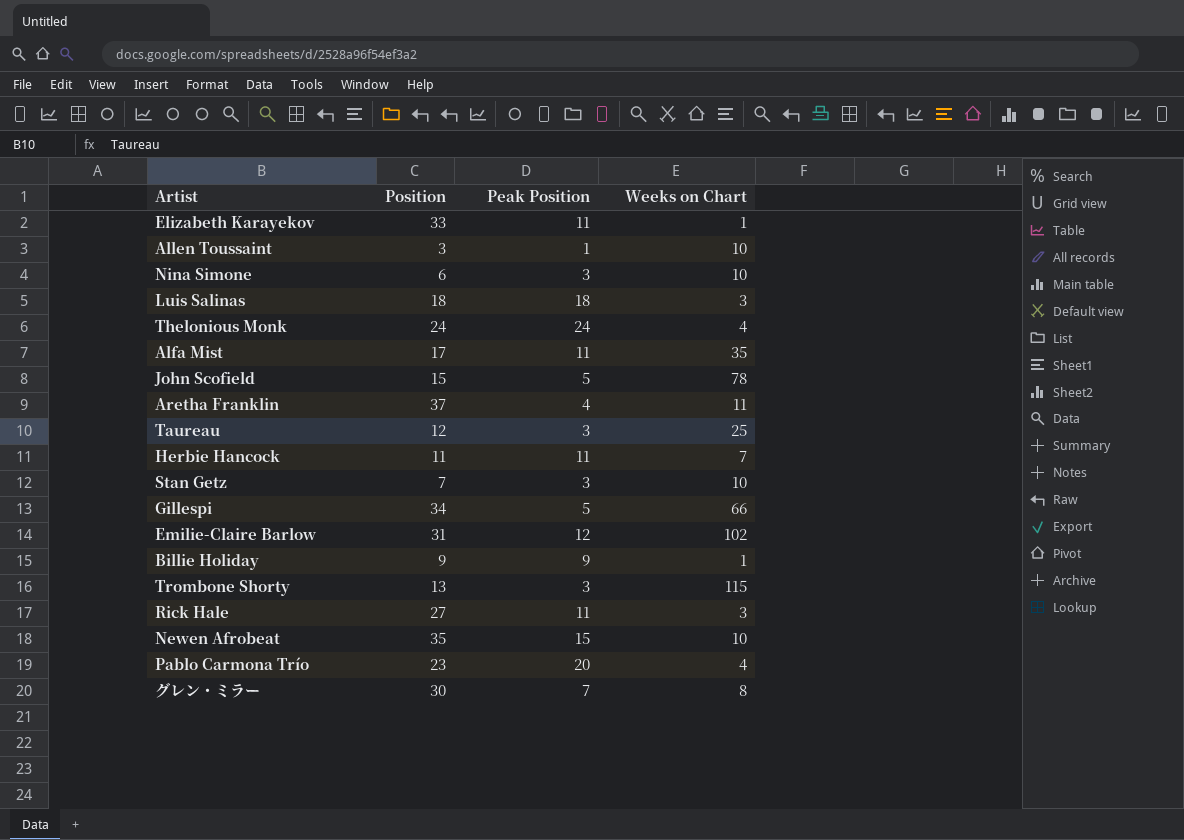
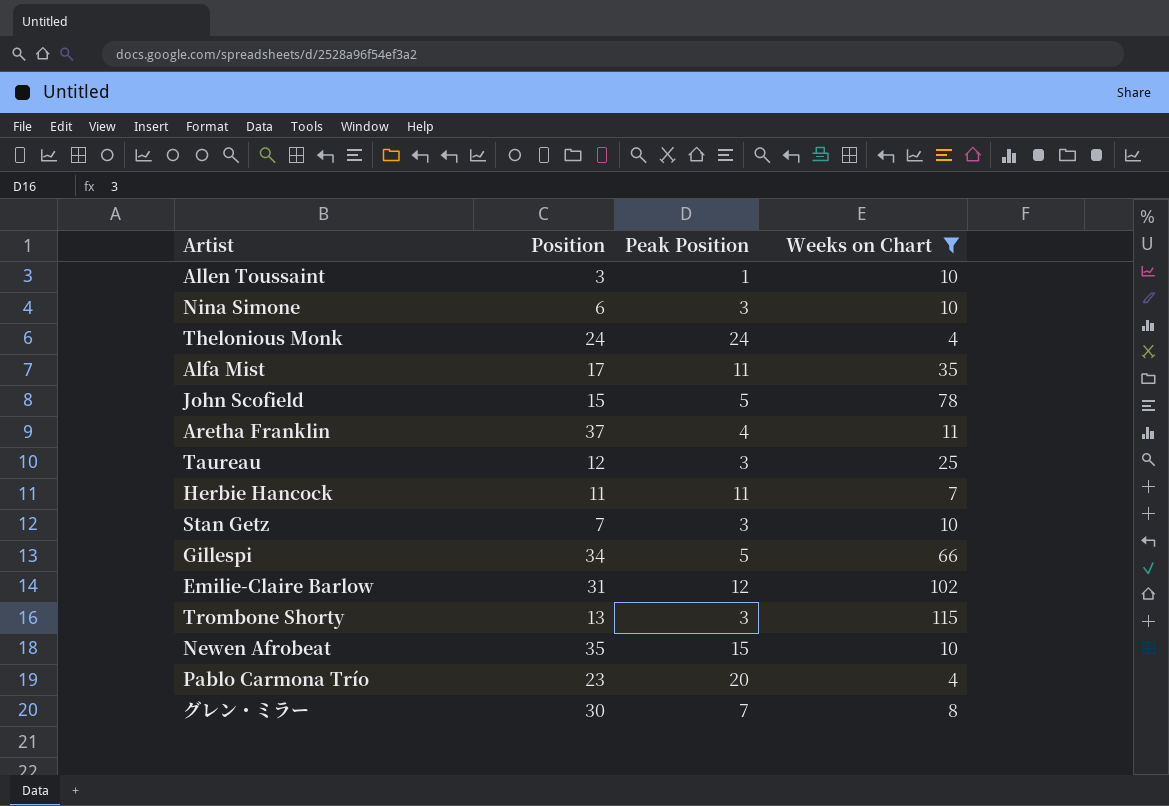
filter: none -> Weeks on Chart >= 4

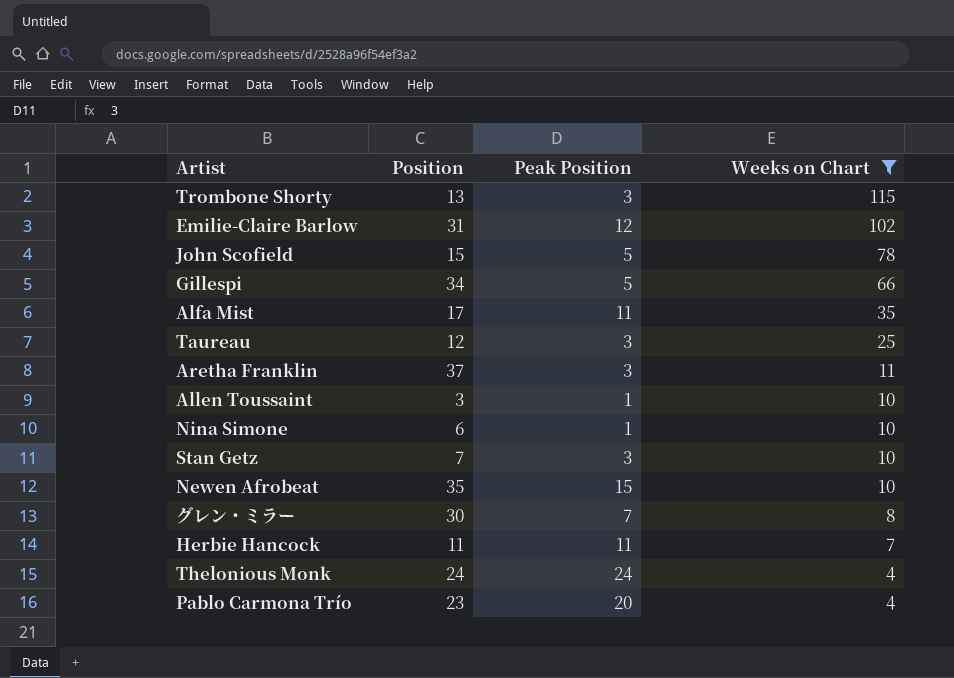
row order: none -> Weeks on Chart descending
Aretha Franklin | Peak Position: 4 -> 3
Nina Simone | Peak Position: 3 -> 1

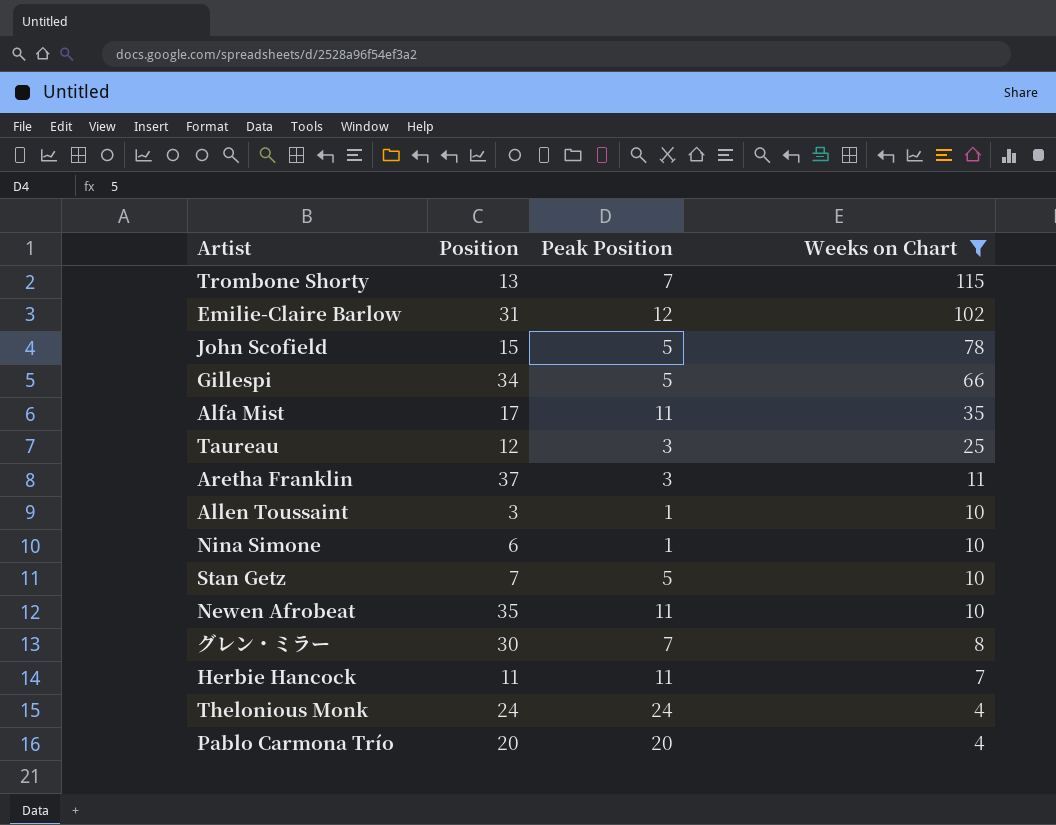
Trombone Shorty | Peak Position: 3 -> 7
Stan Getz | Peak Position: 3 -> 5
Newen Afrobeat | Peak Position: 15 -> 11
Pablo Carmona Trío | Position: 23 -> 20

